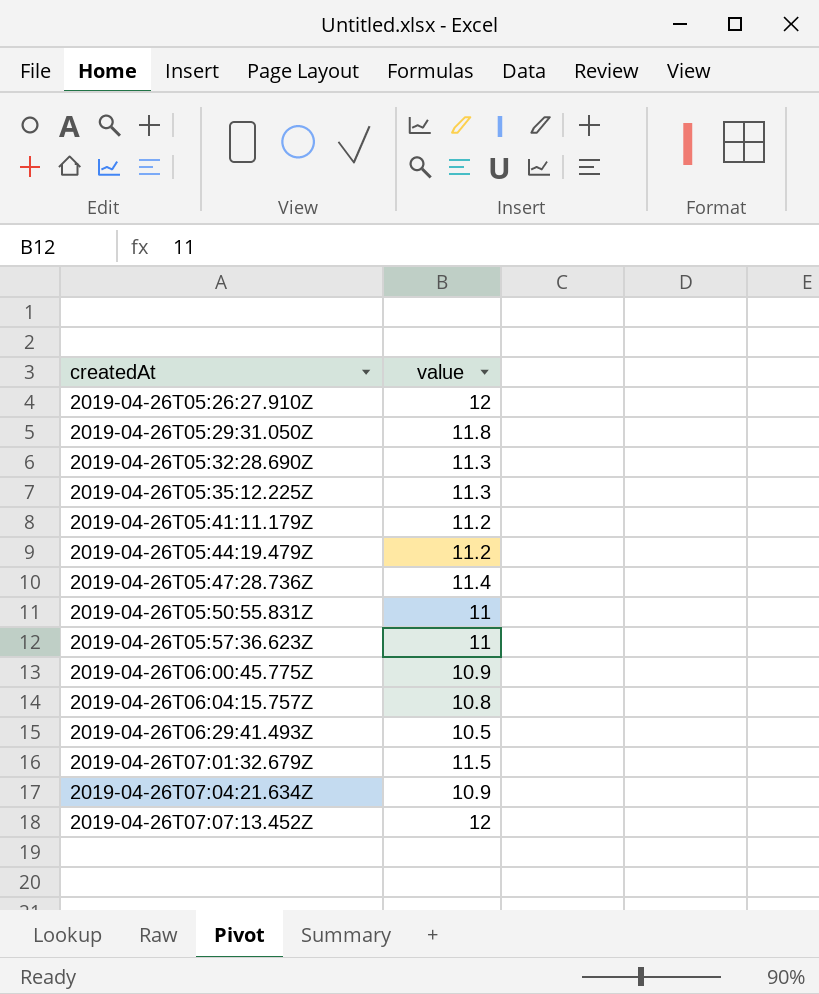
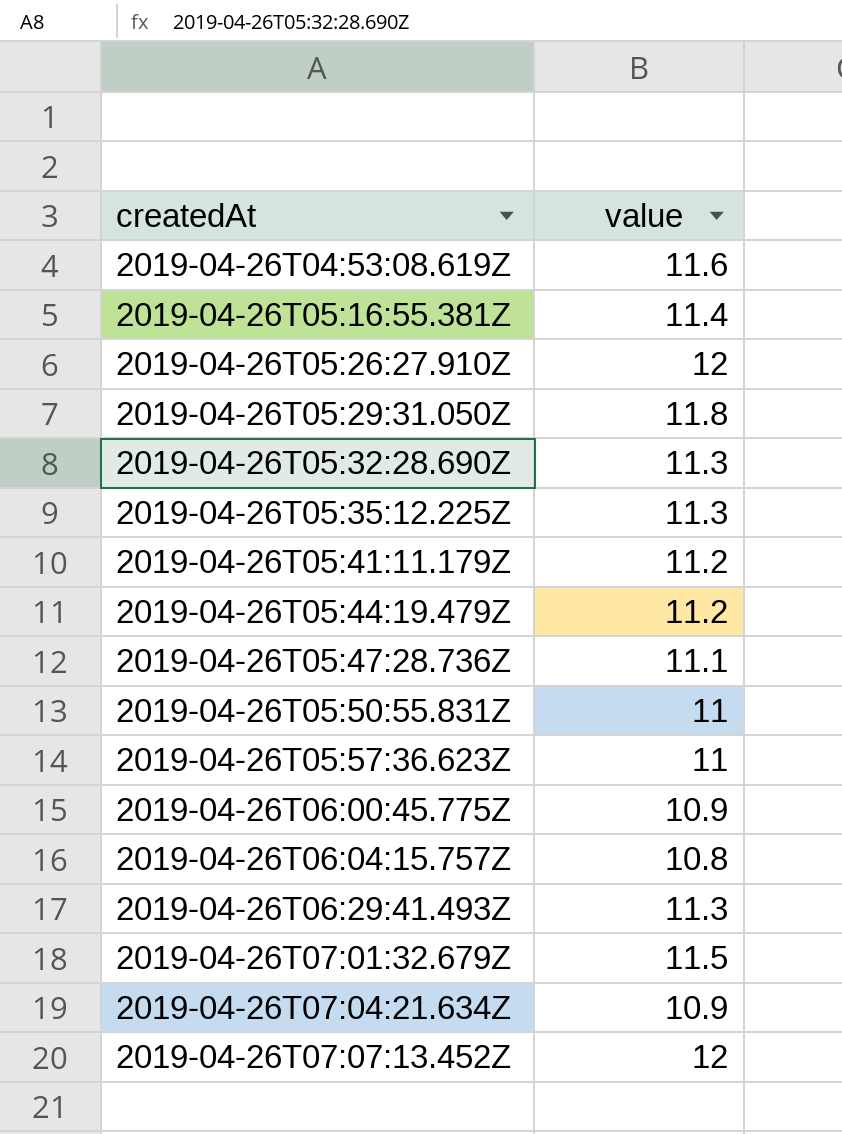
row 2019-04-26T04:53:08.619Z: none -> 11.6
row 2019-04-26T05:16:55.381Z: none -> 11.4
2019-04-26T05:47:28.736Z | value: 11.4 -> 11.1
2019-04-26T06:29:41.493Z | value: 10.5 -> 11.3

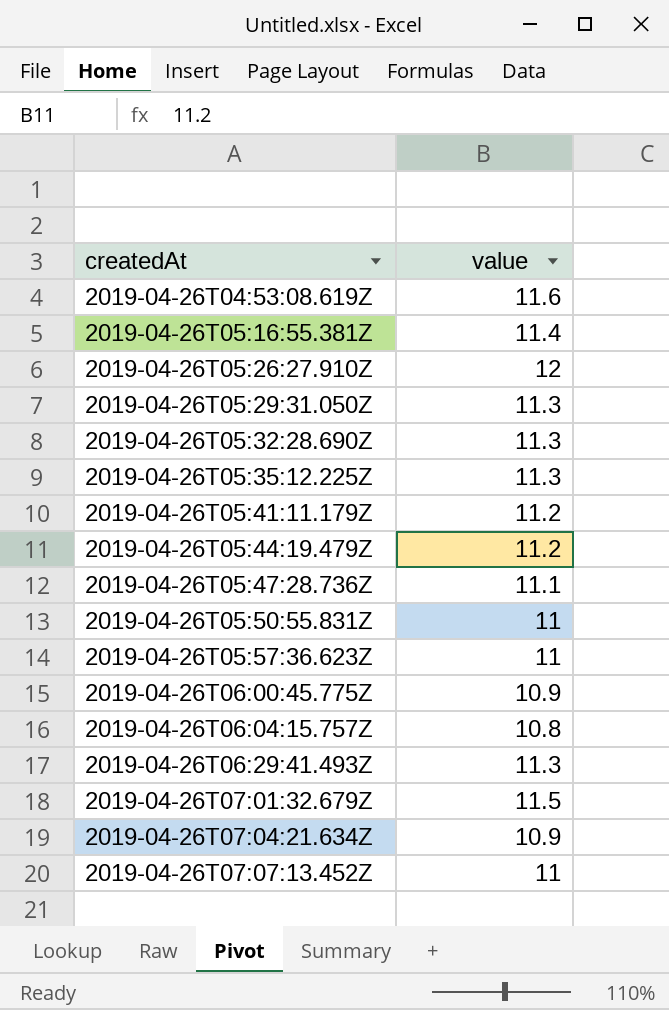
2019-04-26T05:29:31.050Z | value: 11.8 -> 11.3
2019-04-26T07:07:13.452Z | value: 12 -> 11

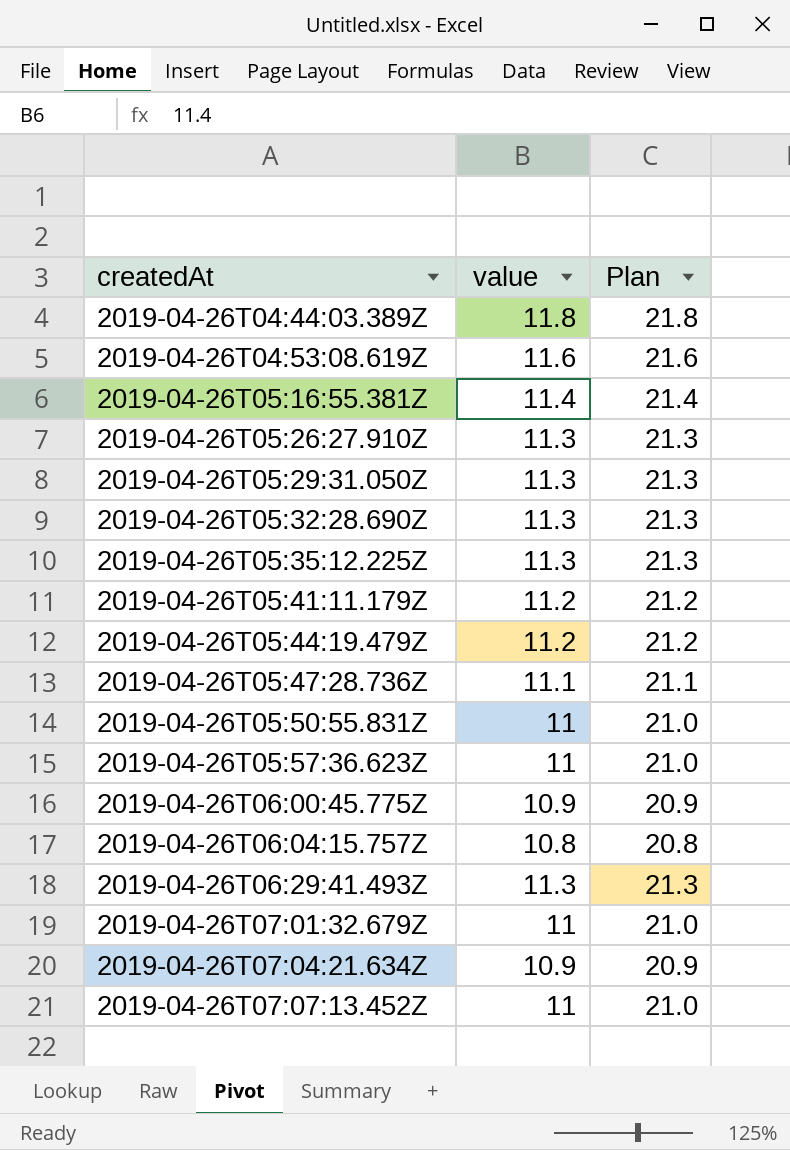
column Plan | formula: none -> [value] + 10
row 2019-04-26T04:44:03.389Z: none -> 11.8 | 21.8
2019-04-26T05:26:27.910Z | value: 12 -> 11.3
2019-04-26T07:01:32.679Z | value: 11.5 -> 11

